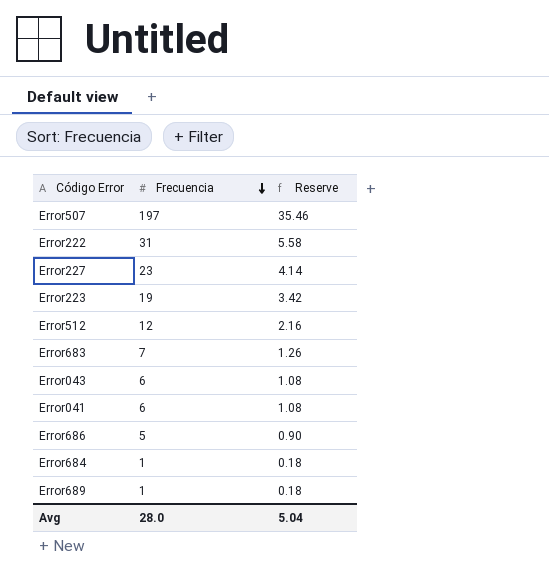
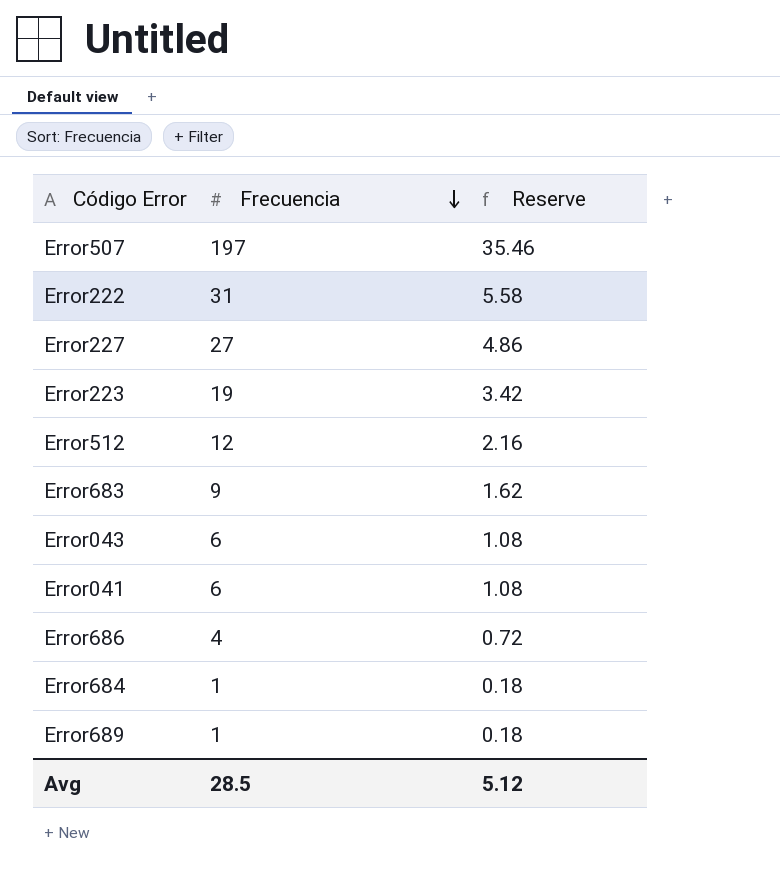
Error227 | Frecuencia: 23 -> 27
Error227 | Reserve: 4.14 -> 4.86
Error683 | Frecuencia: 7 -> 9
Error683 | Reserve: 1.26 -> 1.62
Error686 | Frecuencia: 5 -> 4
Error686 | Reserve: 0.90 -> 0.72
Avg | Frecuencia: 28.0 -> 28.5
Avg | Reserve: 5.04 -> 5.12

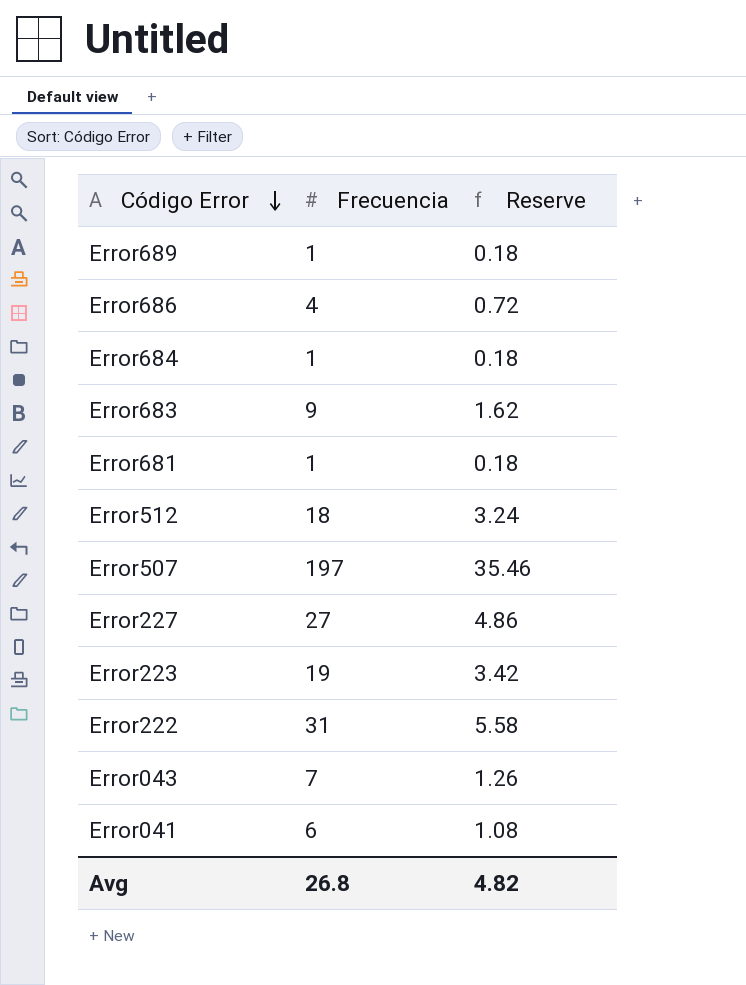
row order: Frecuencia descending -> Código Error descending
row Error681: none -> 1 | 0.18
Error512 | Frecuencia: 12 -> 18
Error512 | Reserve: 2.16 -> 3.24
Error043 | Frecuencia: 6 -> 7
Error043 | Reserve: 1.08 -> 1.26
Avg | Frecuencia: 28.5 -> 26.8
Avg | Reserve: 5.12 -> 4.82

